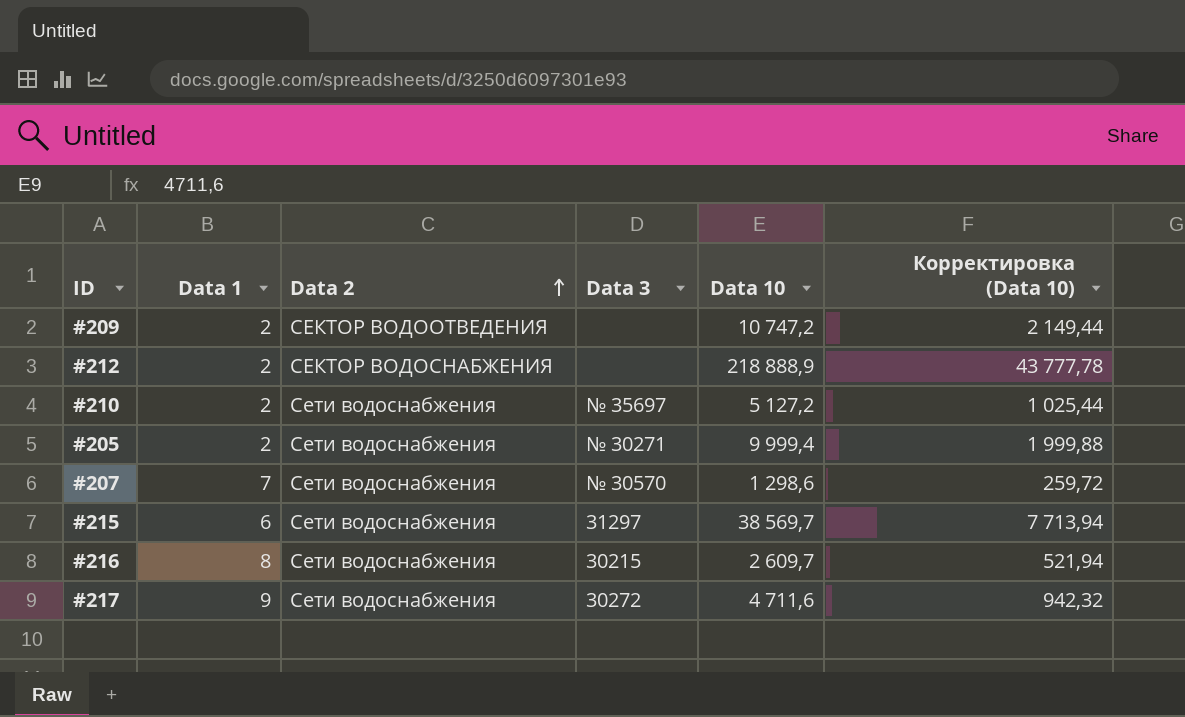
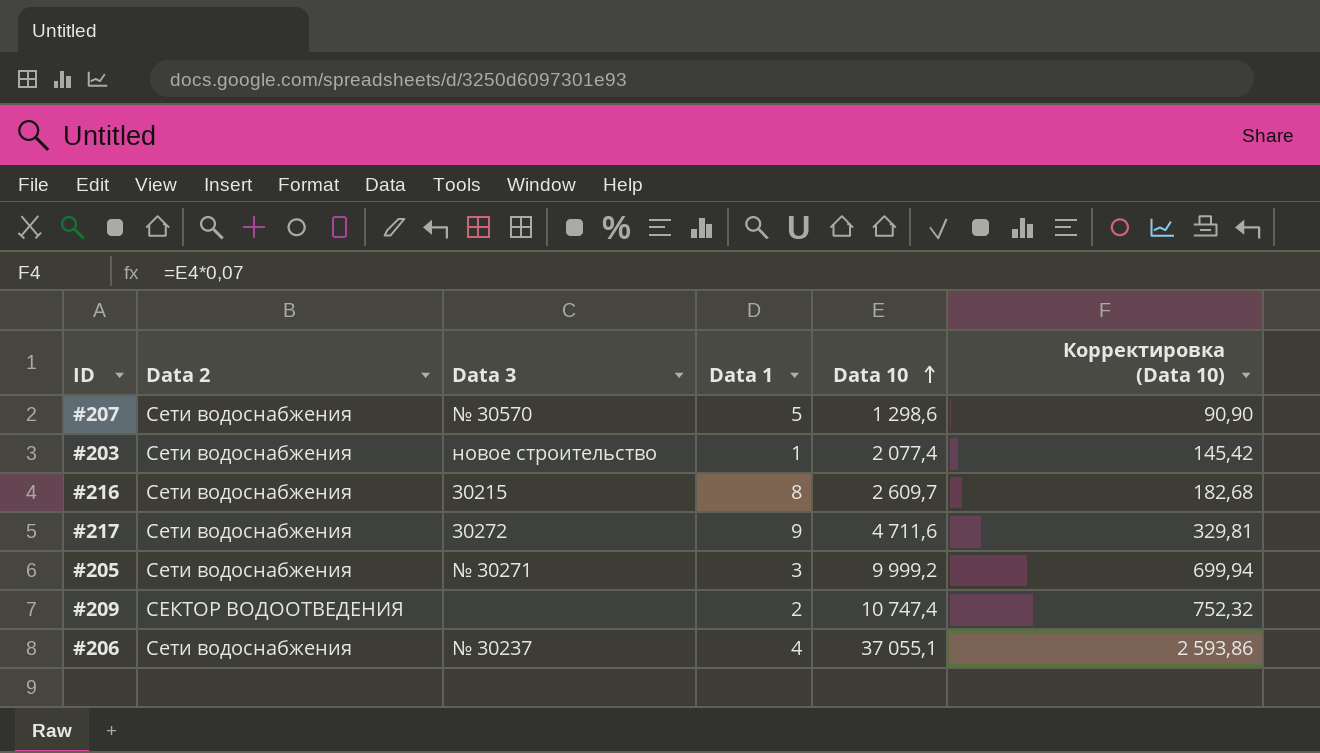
row order: Data 2 ascending -> Data 10 ascending
column Data 1 | position: 2 -> 4
column Корректировка (Data 10) | formula: [Data 10] * 0,2 -> [Data 10] * 0,07
row #212: 2 | СЕКТОР ВОДОСНАБЖЕНИЯ | none | 218 888,9 | 43 777,78 -> none
row #210: 2 | Сети водоснабжения | № 35697 | 5 127,2 | 1 025,44 -> none
row #215: 6 | Сети водоснабжения | 31297 | 38 569,7 | 7 713,94 -> none
#207 | Data 1: 7 -> 5
row #203: none -> Сети водоснабжения | новое строительство | 1 | 2 077,4 | 145,42
#205 | Data 1: 2 -> 3
#205 | Data 10: 9 999,4 -> 9 999,2
#209 | Data 10: 10 747,2 -> 10 747,4
row #206: none -> Сети водоснабжения | № 30237 | 4 | 37 055,1 | 2 593,86

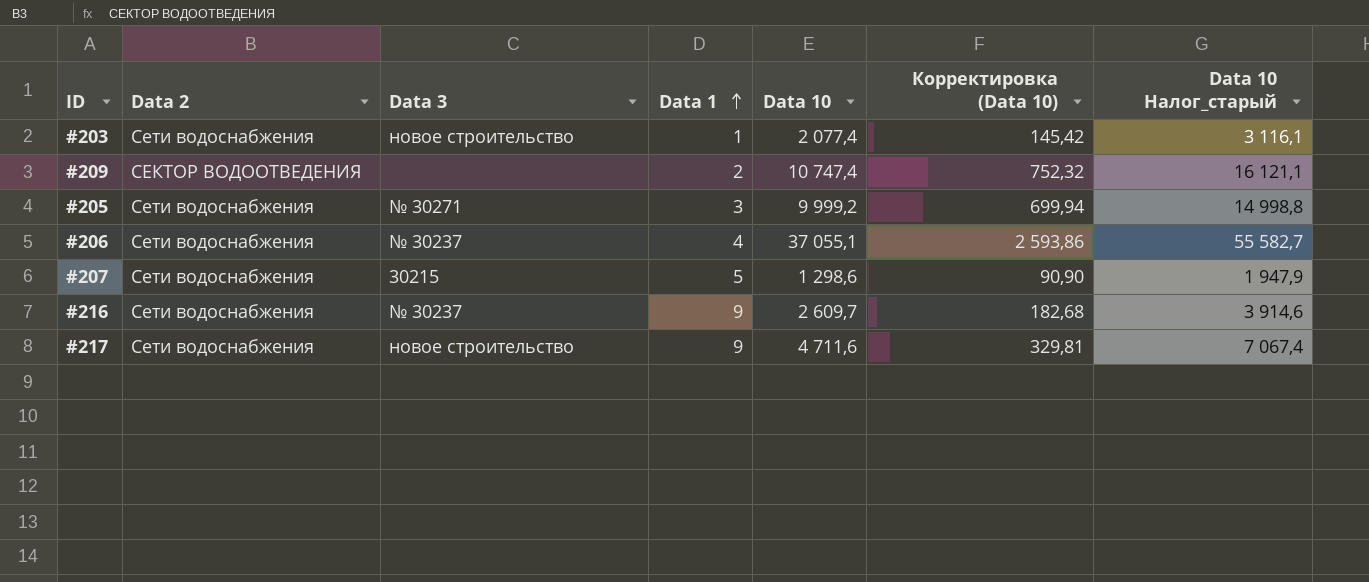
row order: Data 10 ascending -> Data 1 ascending
column Data 10 Налог_старый | formula: none -> [Data 10] * 1,5
#207 | Data 3: № 30570 -> 30215
#216 | Data 3: 30215 -> № 30237
#216 | Data 1: 8 -> 9
#217 | Data 3: 30272 -> новое строительство

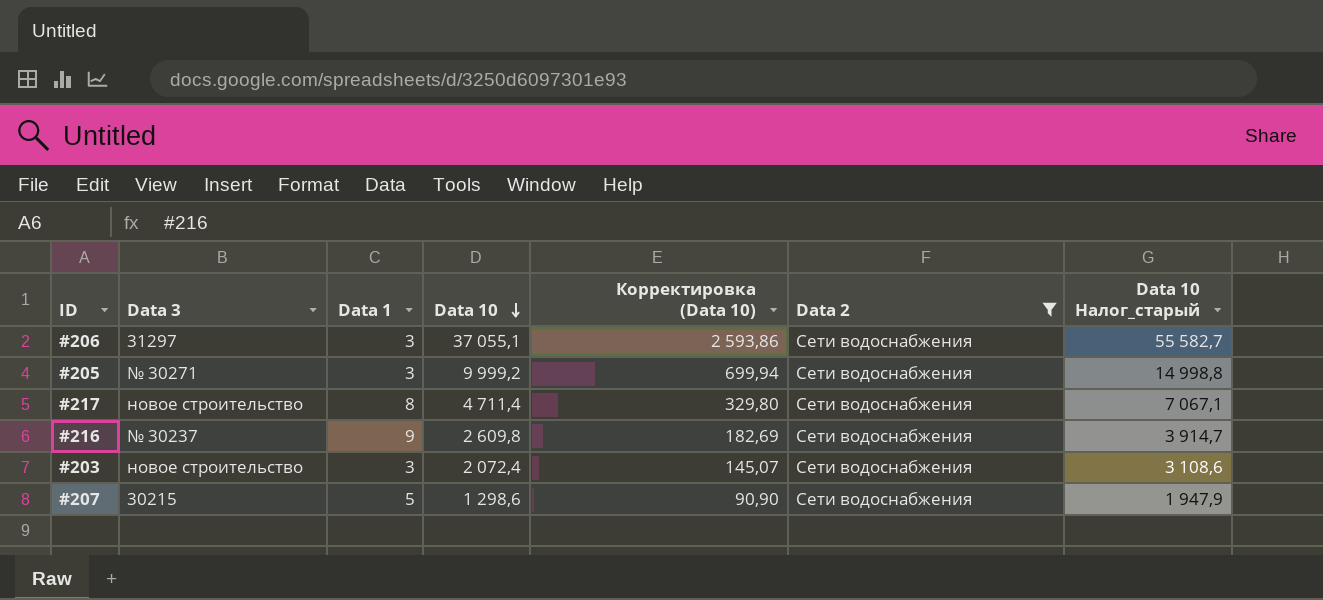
filter: none -> Data 2 = Сети водоснабжения
row order: Data 1 ascending -> Data 10 descending
column Data 2 | position: 2 -> 6
#206 | Data 3: № 30237 -> 31297
#206 | Data 1: 4 -> 3
#217 | Data 1: 9 -> 8
#217 | Data 10: 4 711,6 -> 4 711,4
#217 | Корректировка (Data 10): 329,81 -> 329,80
#217 | Data 10 Налог_старый: 7 067,4 -> 7 067,1
#216 | Data 10: 2 609,7 -> 2 609,8
#216 | Корректировка (Data 10): 182,68 -> 182,69
#216 | Data 10 Налог_старый: 3 914,6 -> 3 914,7
#203 | Data 1: 1 -> 3
#203 | Data 10: 2 077,4 -> 2 072,4
#203 | Корректировка (Data 10): 145,42 -> 145,07
#203 | Data 10 Налог_старый: 3 116,1 -> 3 108,6

